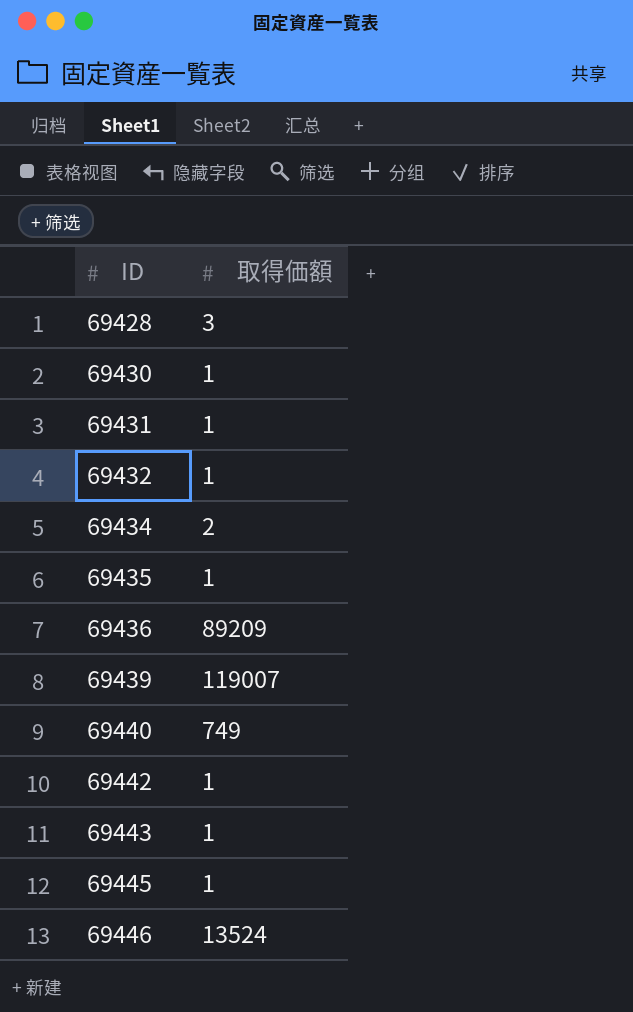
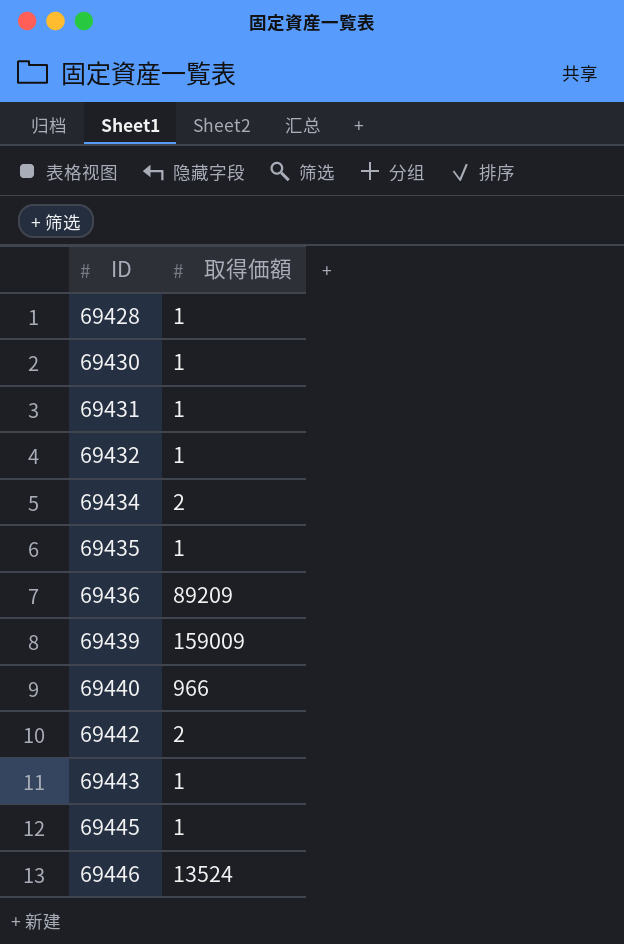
69428 | 取得価額: 3 -> 1
69439 | 取得価額: 119007 -> 159009
69440 | 取得価額: 749 -> 966
69442 | 取得価額: 1 -> 2

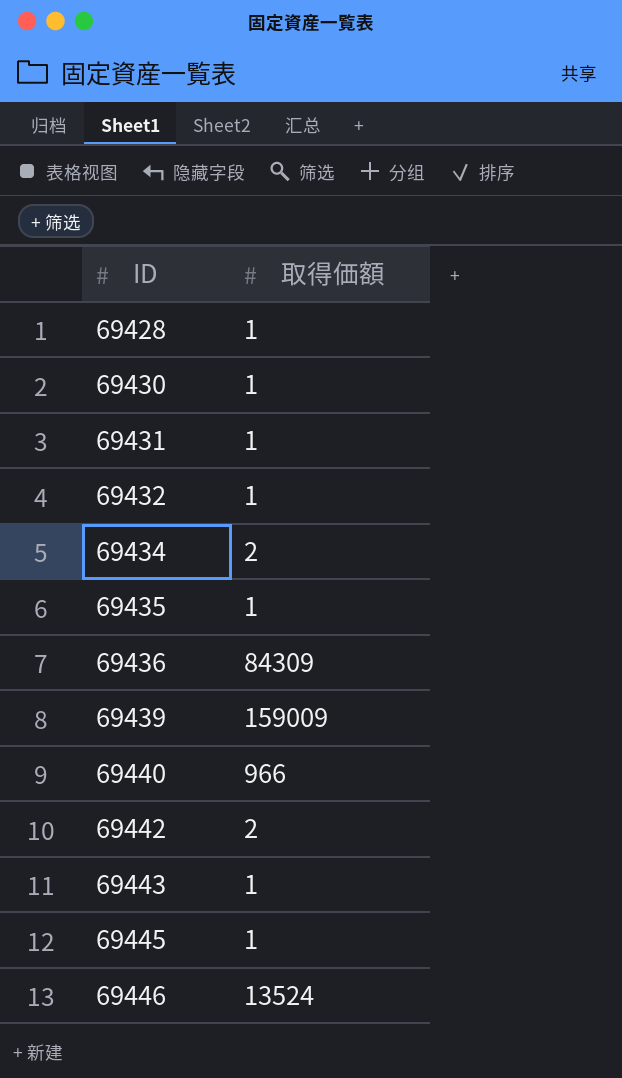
69436 | 取得価額: 89209 -> 84309

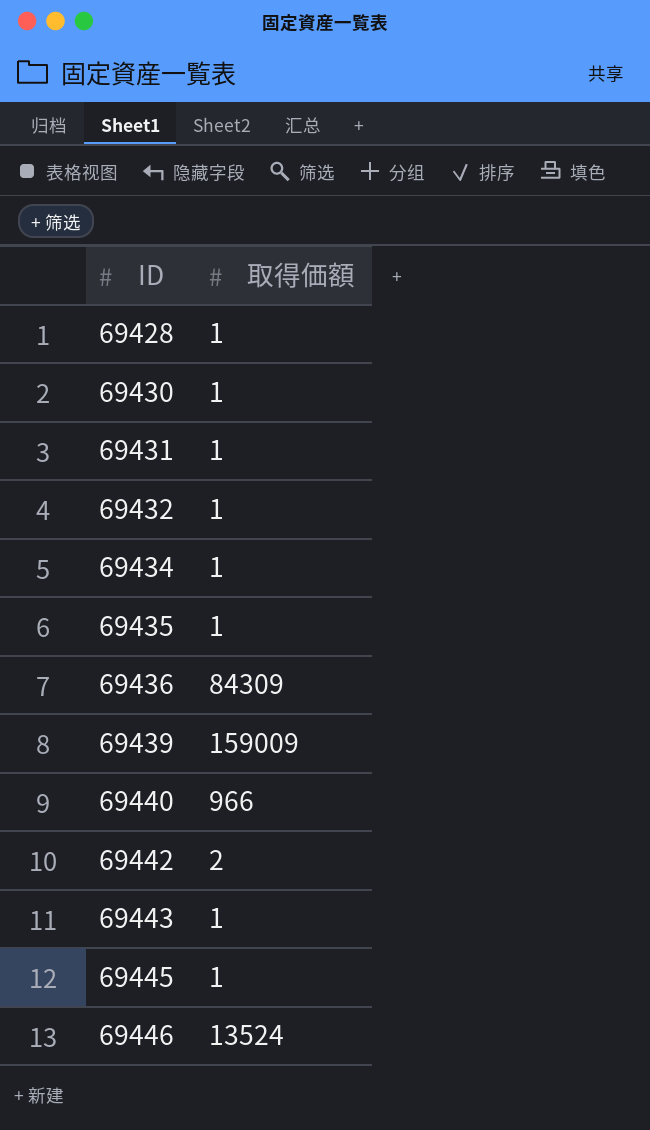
69434 | 取得価額: 2 -> 1

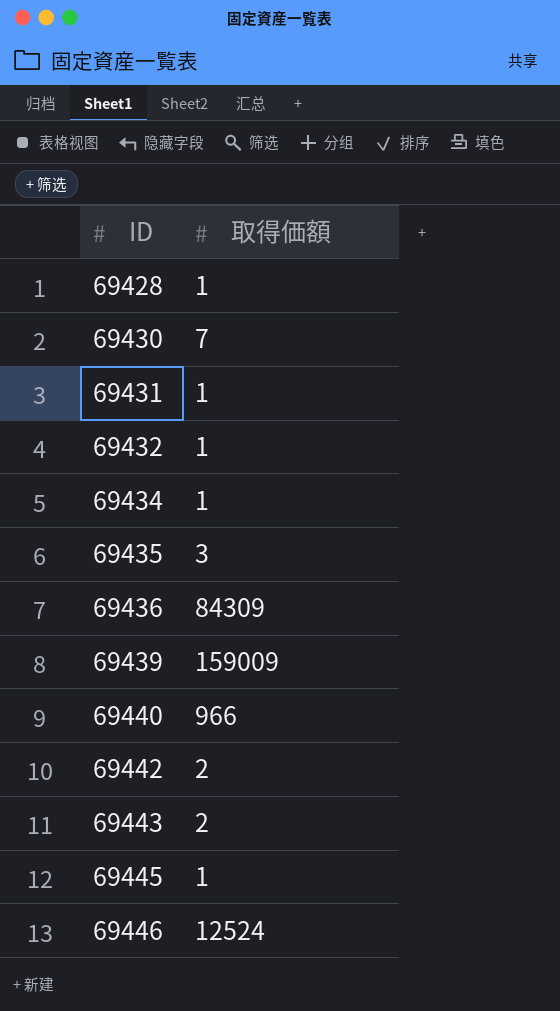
69430 | 取得価額: 1 -> 7
69435 | 取得価額: 1 -> 3
69443 | 取得価額: 1 -> 2
69446 | 取得価額: 13524 -> 12524

